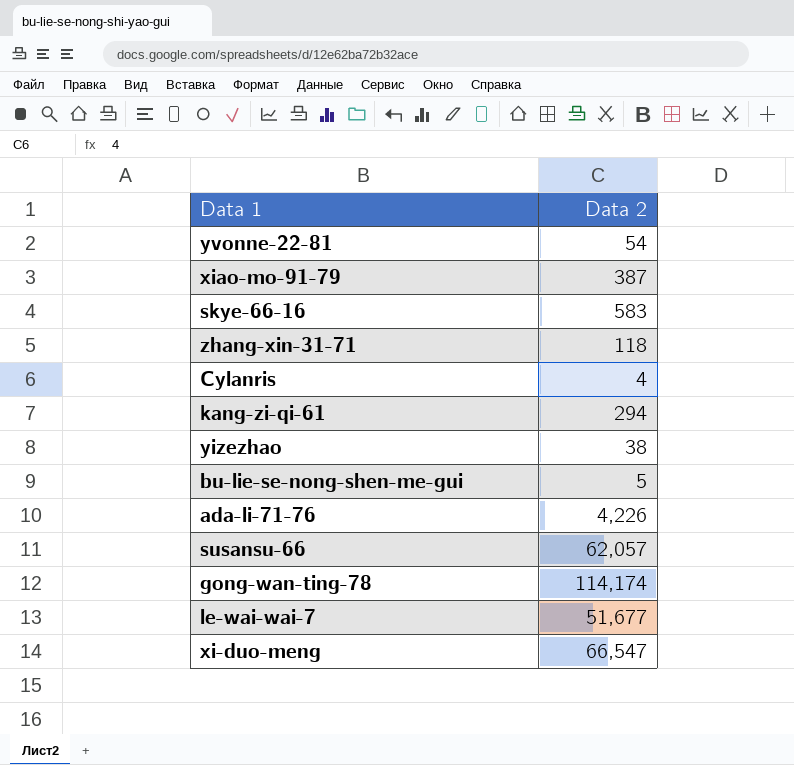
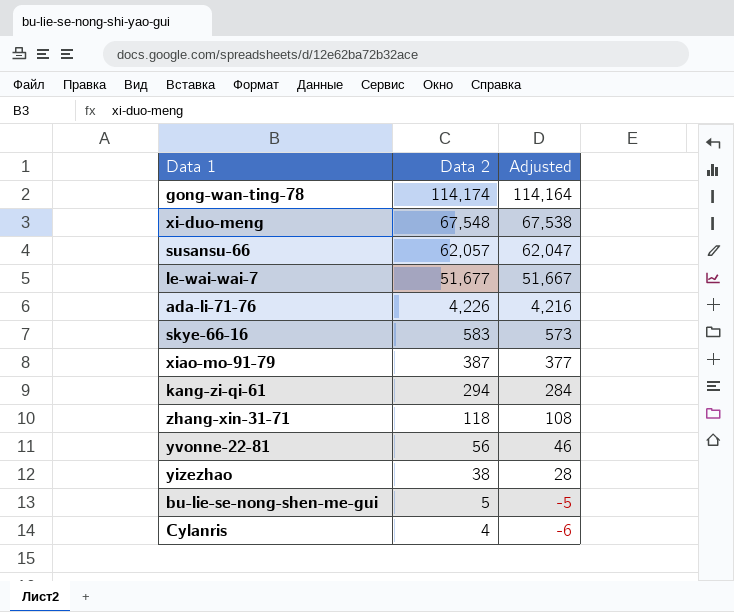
row order: none -> Data 2 descending
column Adjusted | formula: none -> [Data 2] - 10
xi-duo-meng | Data 2: 66,547 -> 67,548
yvonne-22-81 | Data 2: 54 -> 56

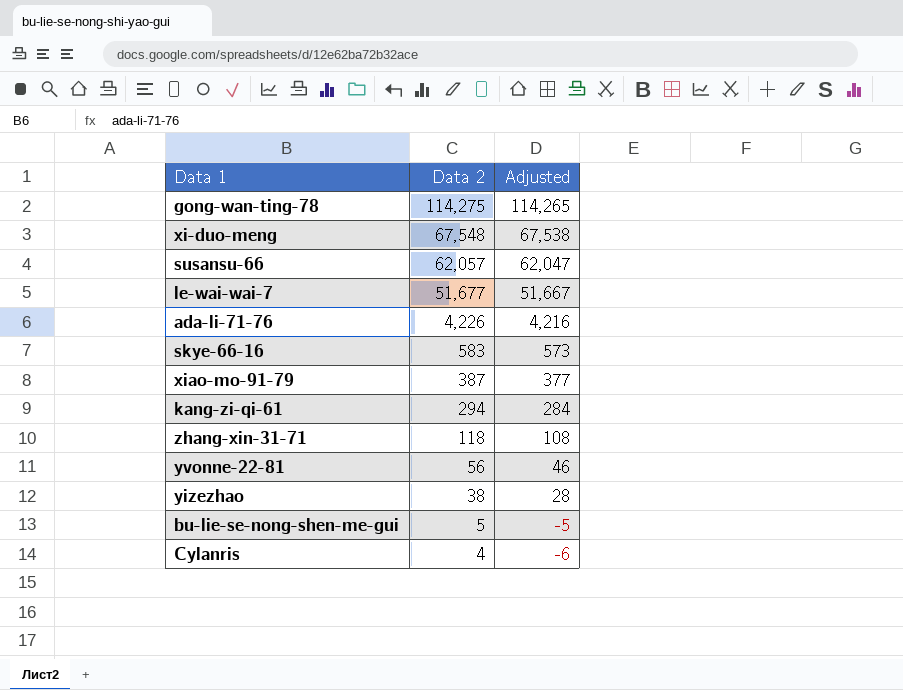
gong-wan-ting-78 | Data 2: 114,174 -> 114,275
gong-wan-ting-78 | Adjusted: 114,164 -> 114,265

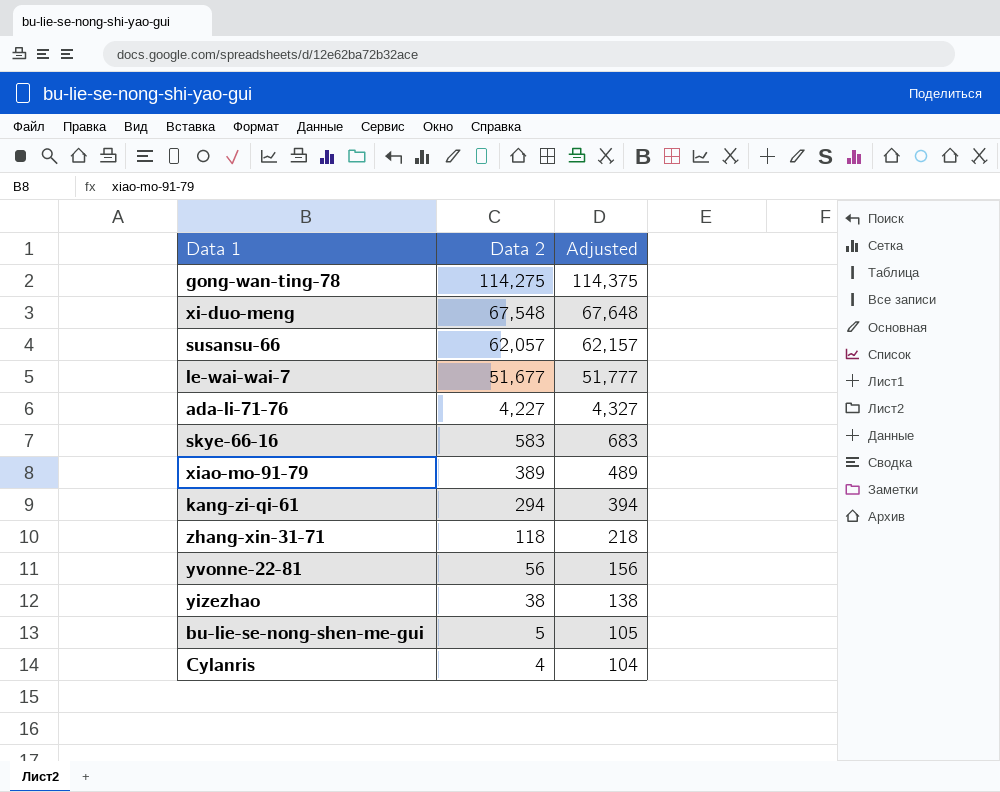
column Adjusted | formula: [Data 2] - 10 -> [Data 2] + 100
ada-li-71-76 | Data 2: 4,226 -> 4,227
xiao-mo-91-79 | Data 2: 387 -> 389

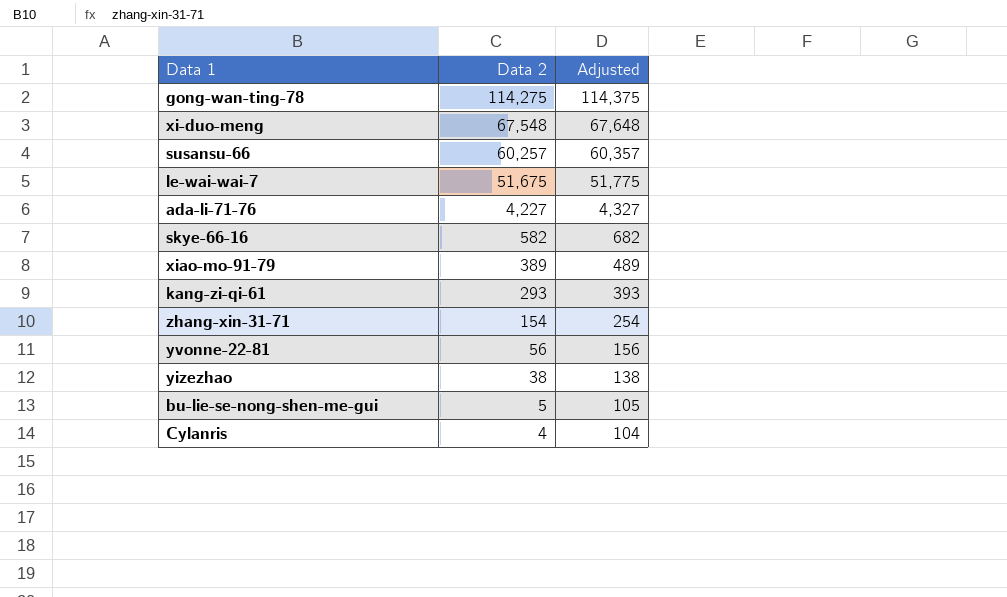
susansu-66 | Data 2: 62,057 -> 60,257
susansu-66 | Adjusted: 62,157 -> 60,357
le-wai-wai-7 | Data 2: 51,677 -> 51,675
le-wai-wai-7 | Adjusted: 51,777 -> 51,775
skye-66-16 | Data 2: 583 -> 582
skye-66-16 | Adjusted: 683 -> 682
kang-zi-qi-61 | Data 2: 294 -> 293
kang-zi-qi-61 | Adjusted: 394 -> 393
zhang-xin-31-71 | Data 2: 118 -> 154
zhang-xin-31-71 | Adjusted: 218 -> 254

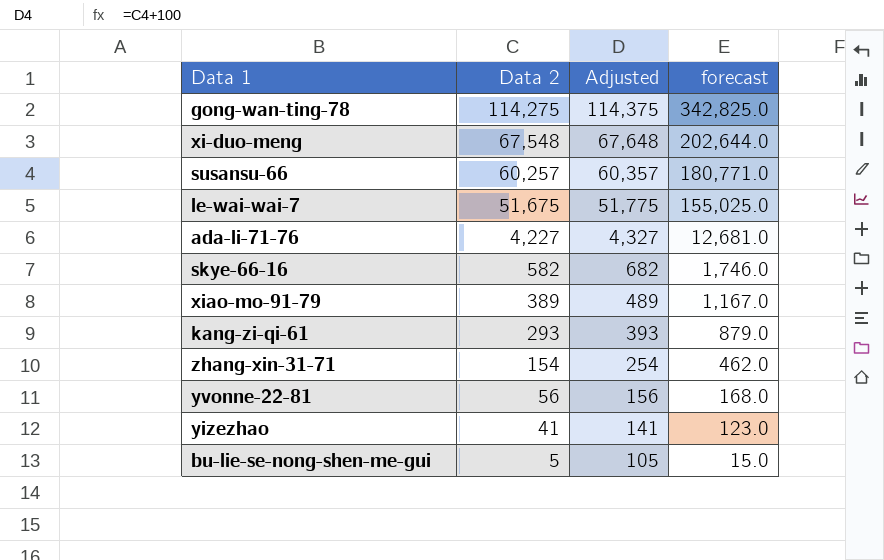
column forecast | formula: none -> [Data 2] * 3
row Cylanris: 4 | 104 -> none
yizezhao | Data 2: 38 -> 41
yizezhao | Adjusted: 138 -> 141

